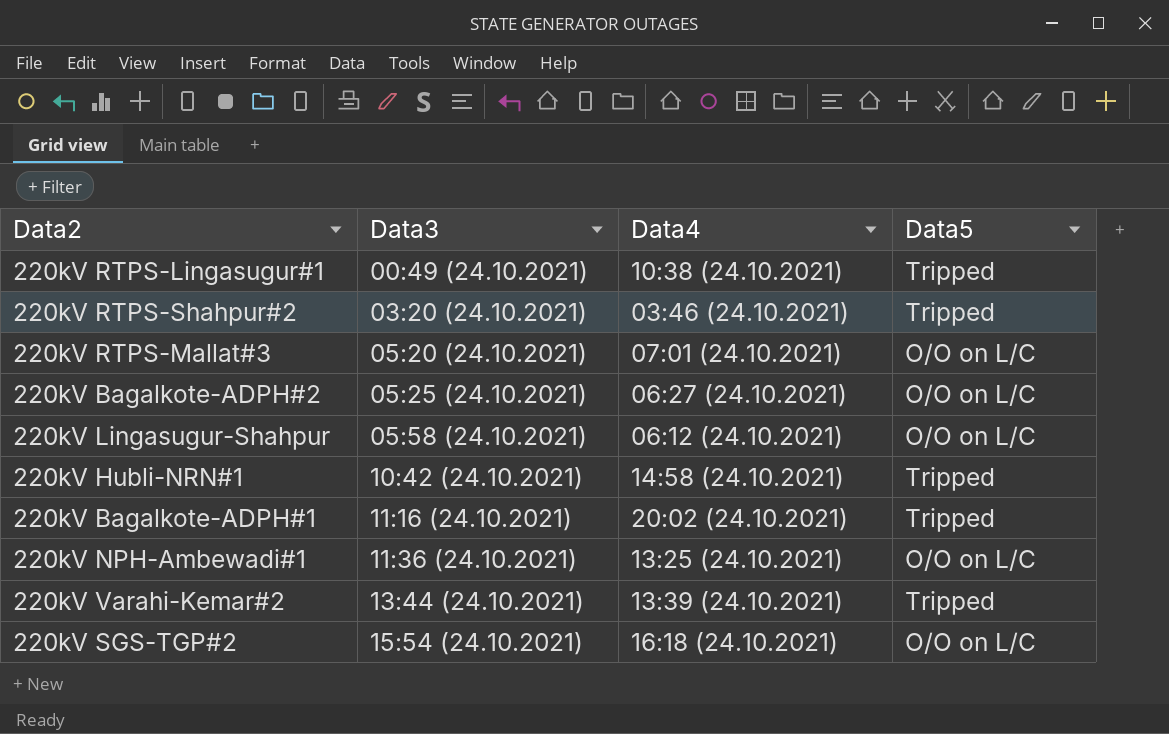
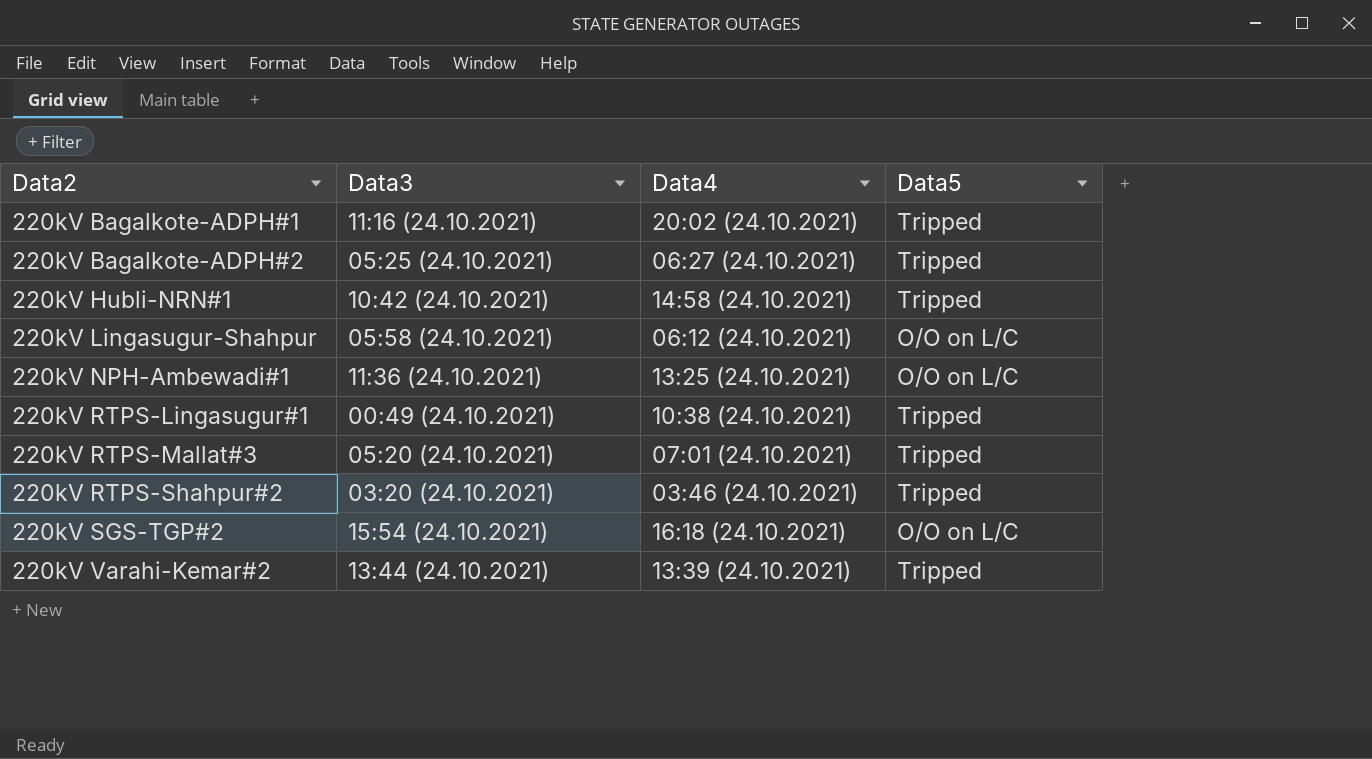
row order: Data3 ascending -> Data2 ascending
220kV Bagalkote-ADPH#2 | Data5: O/O on L/C -> Tripped
220kV RTPS-Mallat#3 | Data5: O/O on L/C -> Tripped

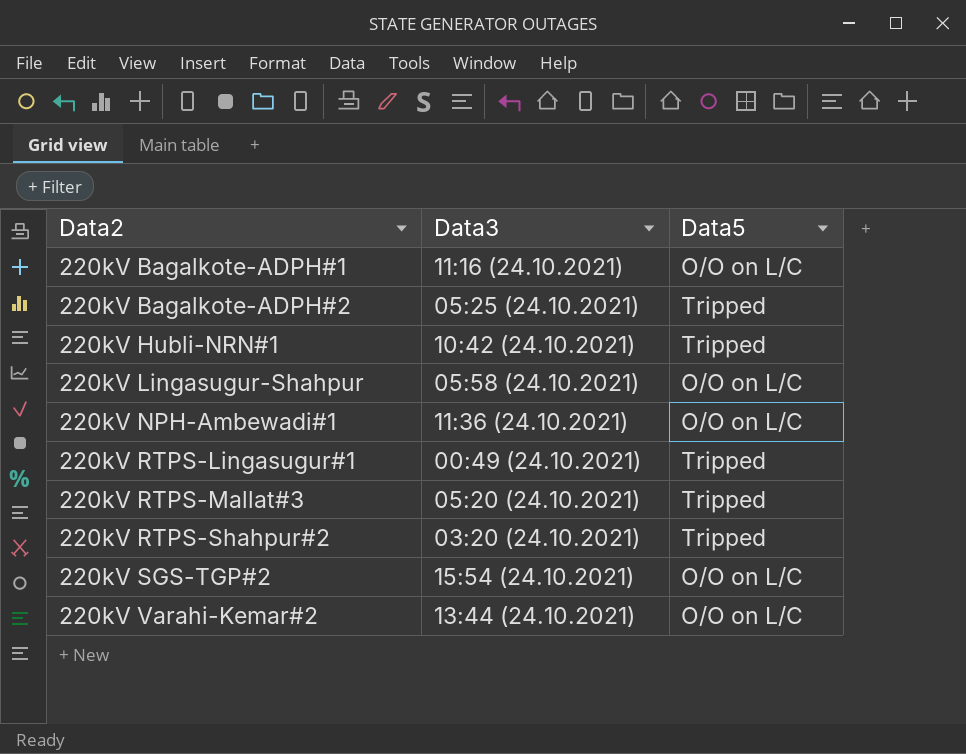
column Data4 | position: 3 -> none
220kV Bagalkote-ADPH#1 | Data5: Tripped -> O/O on L/C
220kV Varahi-Kemar#2 | Data5: Tripped -> O/O on L/C

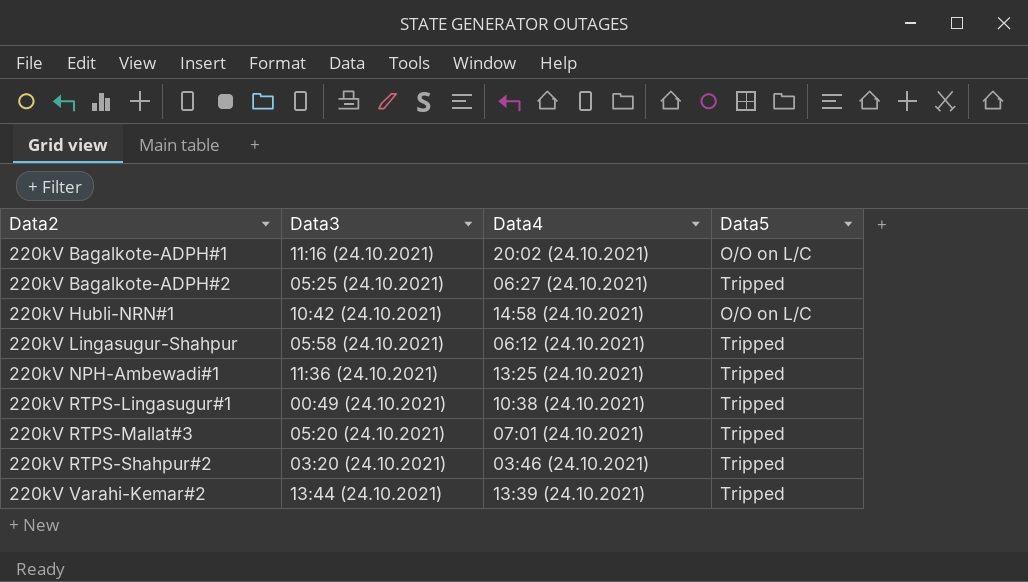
column Data4 | position: none -> 3
row 220kV SGS-TGP#2: 15:54 (24.10.2021) | O/O on L/C -> none
220kV Hubli-NRN#1 | Data5: Tripped -> O/O on L/C
220kV Lingasugur-Shahpur | Data5: O/O on L/C -> Tripped
220kV NPH-Ambewadi#1 | Data5: O/O on L/C -> Tripped
220kV Varahi-Kemar#2 | Data5: O/O on L/C -> Tripped

